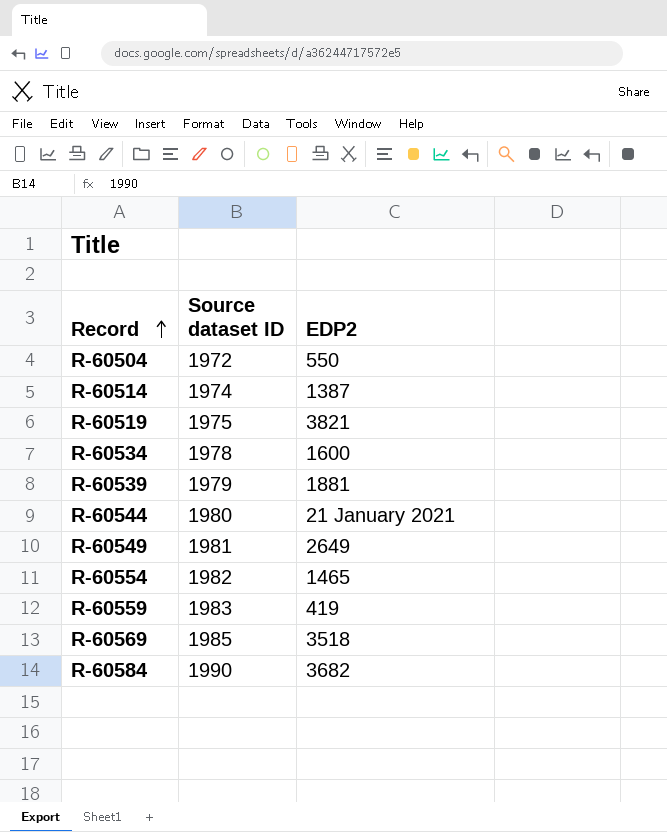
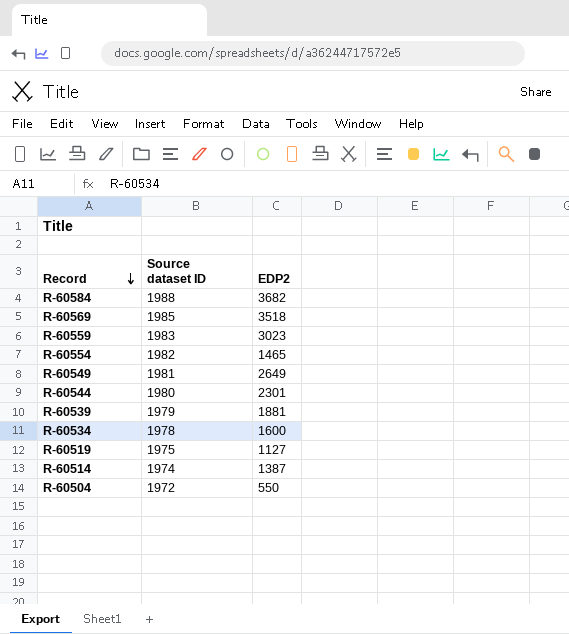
row order: Record ascending -> Record descending
R-60584 | Source dataset ID: 1990 -> 1988
R-60559 | EDP2: 419 -> 3023
R-60544 | EDP2: 21 January 2021 -> 2301
R-60519 | EDP2: 3821 -> 1127

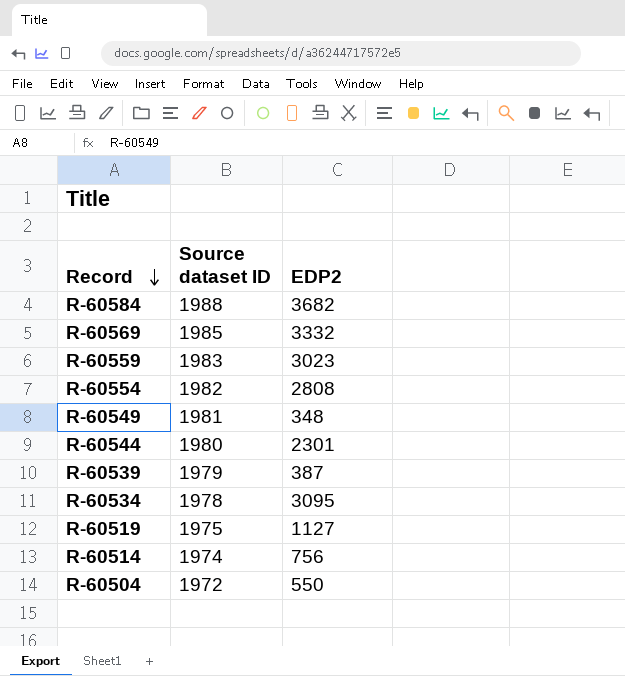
R-60569 | EDP2: 3518 -> 3332
R-60554 | EDP2: 1465 -> 2808
R-60549 | EDP2: 2649 -> 348
R-60539 | EDP2: 1881 -> 387
R-60534 | EDP2: 1600 -> 3095
R-60514 | EDP2: 1387 -> 756

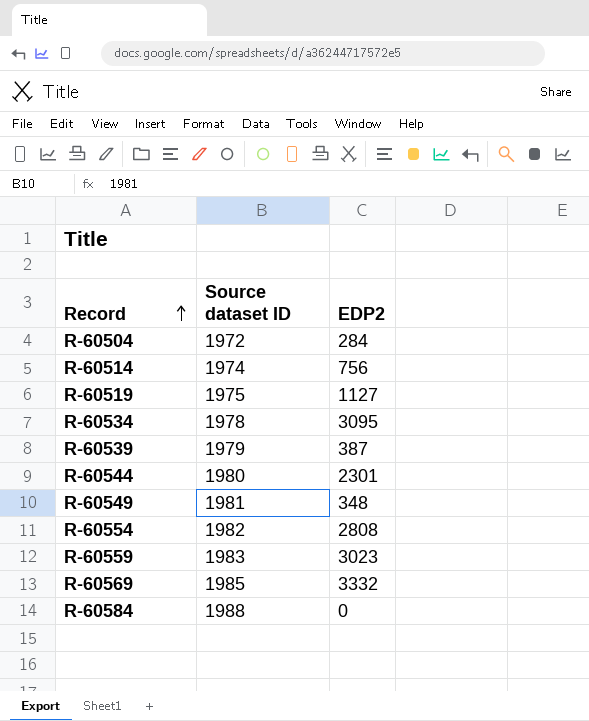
row order: Record descending -> Record ascending
R-60504 | EDP2: 550 -> 284
R-60584 | EDP2: 3682 -> 0

